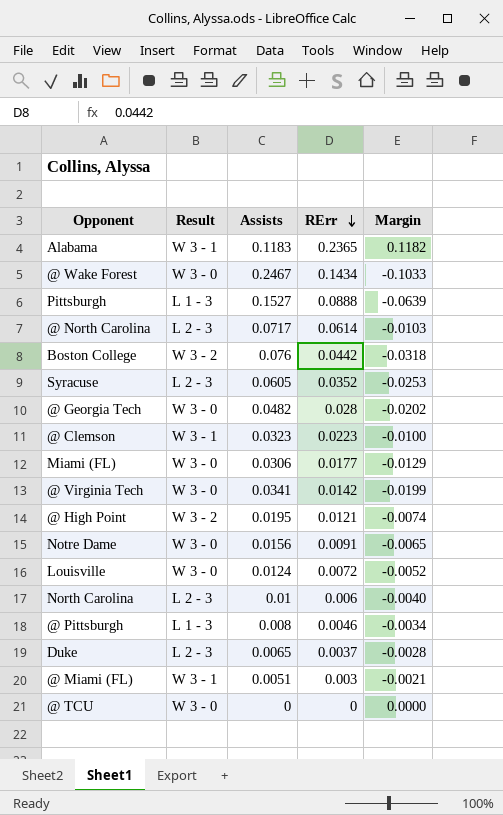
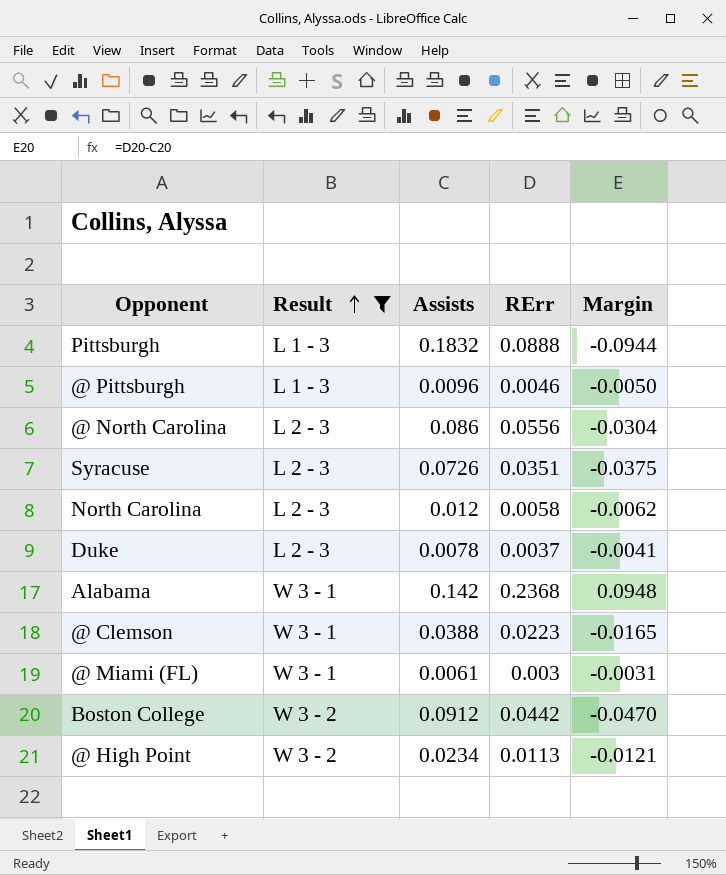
filter: none -> Result != W 3 - 0
row order: RErr descending -> Result ascending
Pittsburgh | Assists: 0.1527 -> 0.1832
Pittsburgh | Margin: -0.0639 -> -0.0944
@ Pittsburgh | Assists: 0.008 -> 0.0096
@ Pittsburgh | Margin: -0.0034 -> -0.0050
@ North Carolina | Assists: 0.0717 -> 0.086
@ North Carolina | RErr: 0.0614 -> 0.0556
@ North Carolina | Margin: -0.0103 -> -0.0304
Syracuse | Assists: 0.0605 -> 0.0726
Syracuse | RErr: 0.0352 -> 0.0351
Syracuse | Margin: -0.0253 -> -0.0375
North Carolina | Assists: 0.01 -> 0.012
North Carolina | RErr: 0.006 -> 0.0058
North Carolina | Margin: -0.0040 -> -0.0062
Duke | Assists: 0.0065 -> 0.0078
Duke | Margin: -0.0028 -> -0.0041
Alabama | Assists: 0.1183 -> 0.142
Alabama | RErr: 0.2365 -> 0.2368
Alabama | Margin: 0.1182 -> 0.0948
@ Clemson | Assists: 0.0323 -> 0.0388
@ Clemson | Margin: -0.0100 -> -0.0165
@ Miami (FL) | Assists: 0.0051 -> 0.0061
@ Miami (FL) | Margin: -0.0021 -> -0.0031
Boston College | Assists: 0.076 -> 0.0912
Boston College | Margin: -0.0318 -> -0.0470
@ High Point | Assists: 0.0195 -> 0.0234
@ High Point | RErr: 0.0121 -> 0.0113
@ High Point | Margin: -0.0074 -> -0.0121

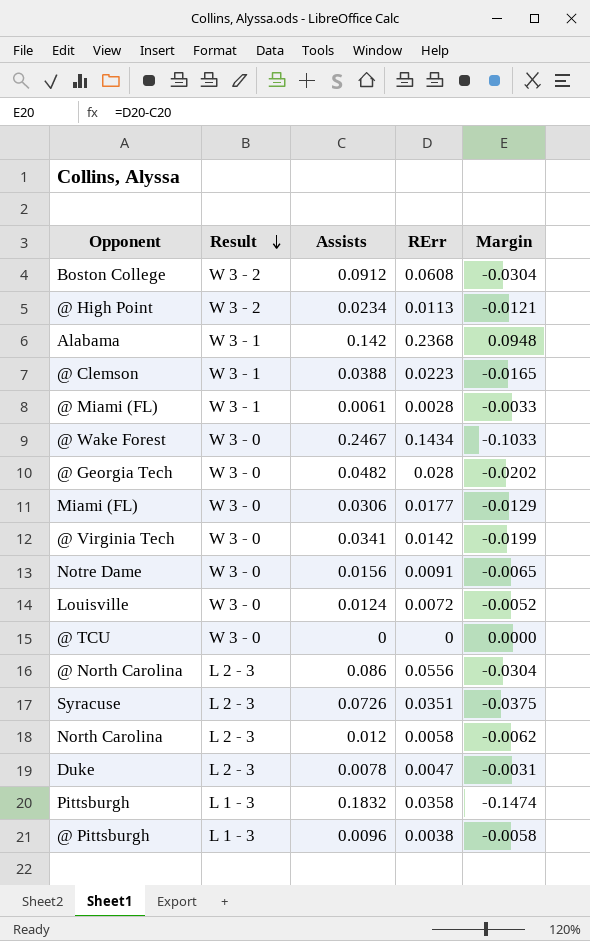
filter: Result != W 3 - 0 -> none
row order: Result ascending -> Result descending
Boston College | RErr: 0.0442 -> 0.0608
Boston College | Margin: -0.0470 -> -0.0304
@ Miami (FL) | RErr: 0.003 -> 0.0028
@ Miami (FL) | Margin: -0.0031 -> -0.0033
Duke | RErr: 0.0037 -> 0.0047
Duke | Margin: -0.0041 -> -0.0031
Pittsburgh | RErr: 0.0888 -> 0.0358
Pittsburgh | Margin: -0.0944 -> -0.1474
@ Pittsburgh | RErr: 0.0046 -> 0.0038
@ Pittsburgh | Margin: -0.0050 -> -0.0058

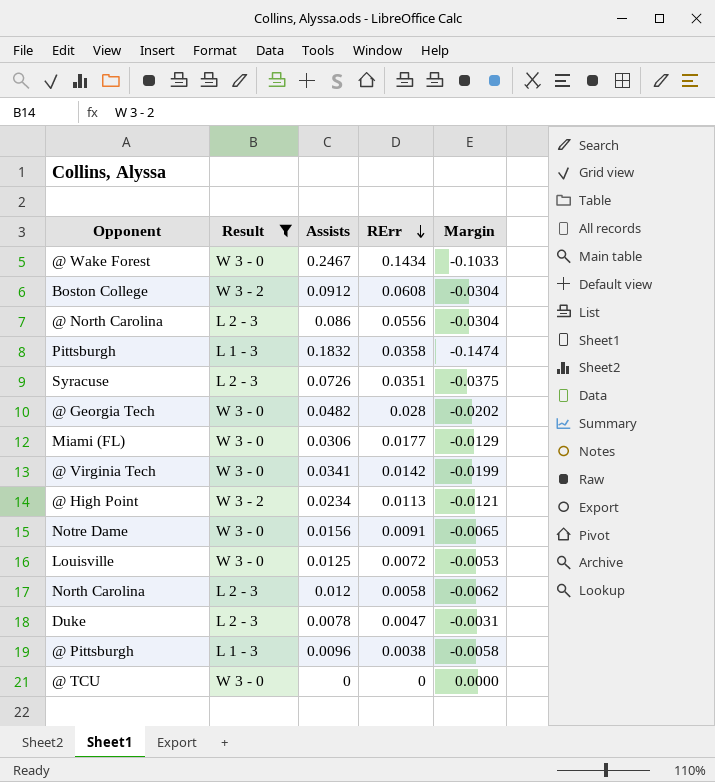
filter: none -> Result != W 3 - 1
row order: Result descending -> RErr descending
Louisville | Assists: 0.0124 -> 0.0125
Louisville | Margin: -0.0052 -> -0.0053

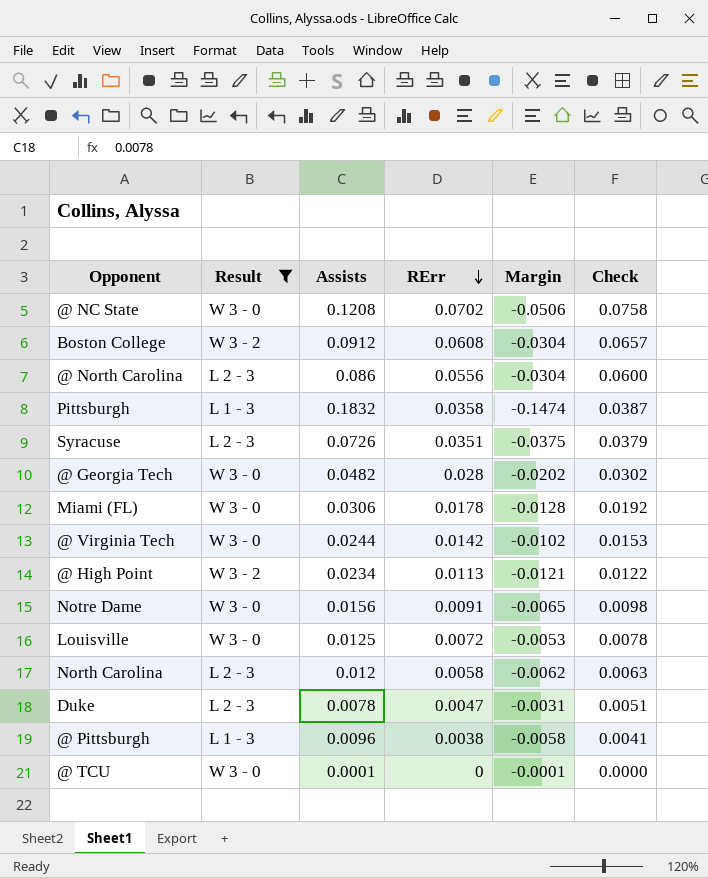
column Check | formula: none -> [RErr] * 1.08
row @ Wake Forest: W 3 - 0 | 0.2467 | 0.1434 | -0.1033 -> none
row @ NC State: none -> W 3 - 0 | 0.1208 | 0.0702 | -0.0506 | 0.0758
Miami (FL) | RErr: 0.0177 -> 0.0178
Miami (FL) | Margin: -0.0129 -> -0.0128
@ Virginia Tech | Assists: 0.0341 -> 0.0244
@ Virginia Tech | Margin: -0.0199 -> -0.0102
@ TCU | Assists: 0 -> 0.0001
@ TCU | Margin: 0.0000 -> -0.0001

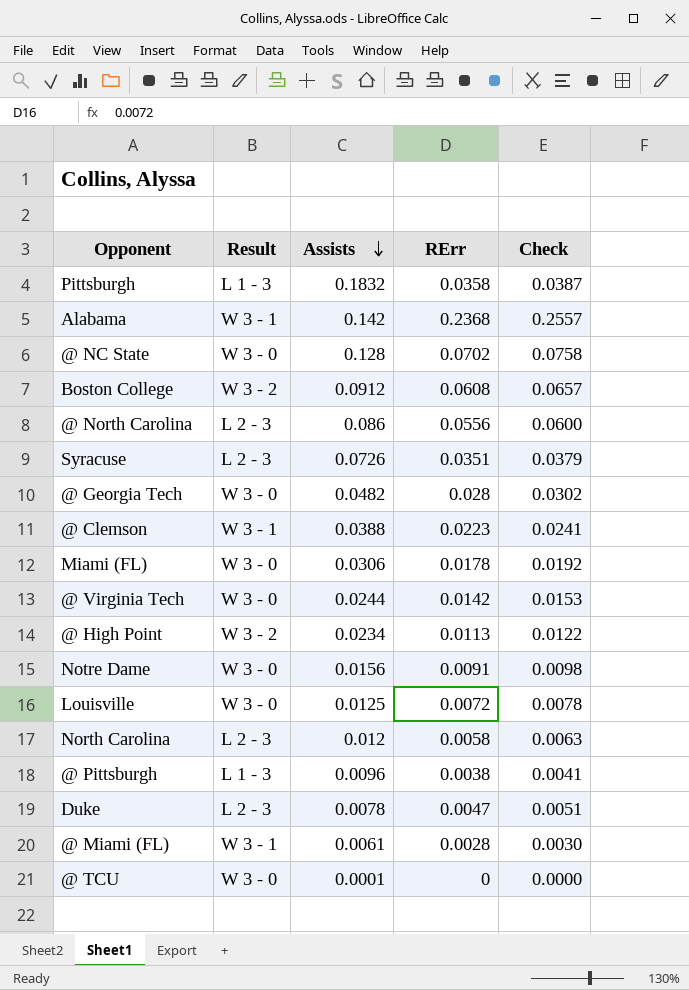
filter: Result != W 3 - 1 -> none
row order: RErr descending -> Assists descending
column Margin | formula: [RErr] - [Assists] -> none
@ NC State | Assists: 0.1208 -> 0.128

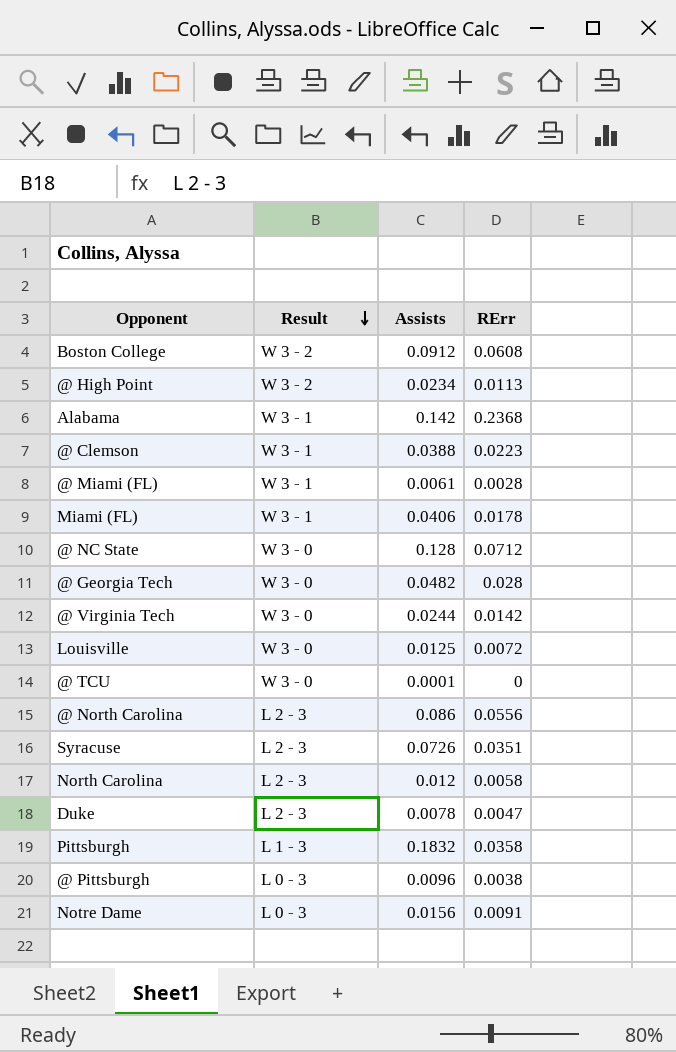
row order: Assists descending -> Result descending
column Check | formula: [RErr] * 1.08 -> none
Miami (FL) | Result: W 3 - 0 -> W 3 - 1
Miami (FL) | Assists: 0.0306 -> 0.0406
@ NC State | RErr: 0.0702 -> 0.0712
@ Pittsburgh | Result: L 1 - 3 -> L 0 - 3
Notre Dame | Result: W 3 - 0 -> L 0 - 3

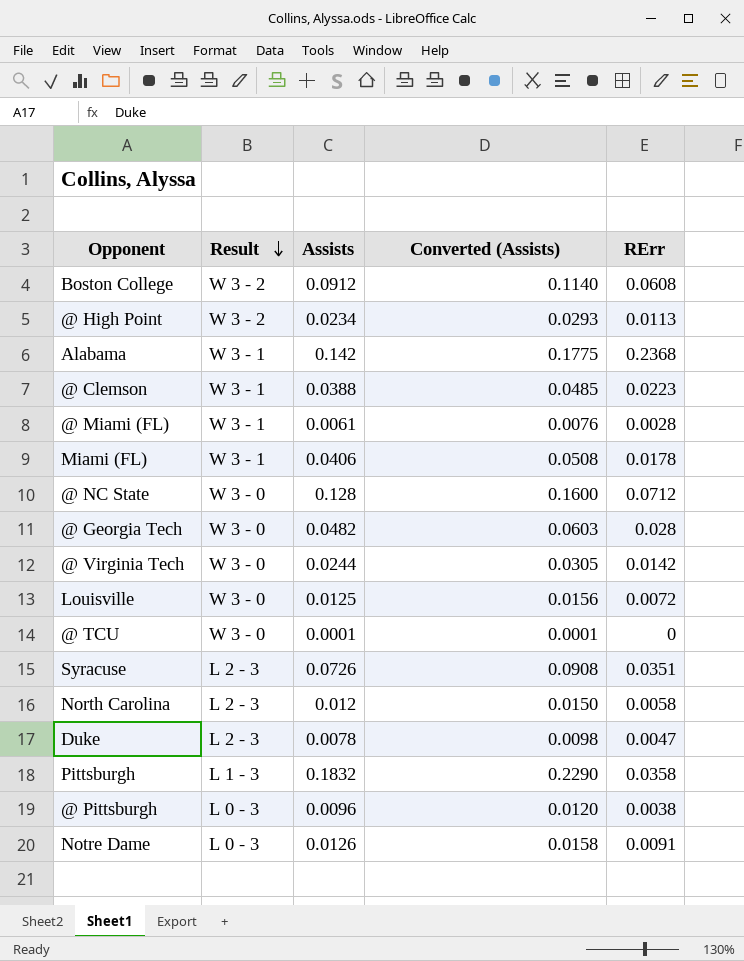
column Converted (Assists) | formula: none -> [Assists] * 1.25
row @ North Carolina: L 2 - 3 | 0.086 | 0.0556 -> none
Notre Dame | Assists: 0.0156 -> 0.0126

